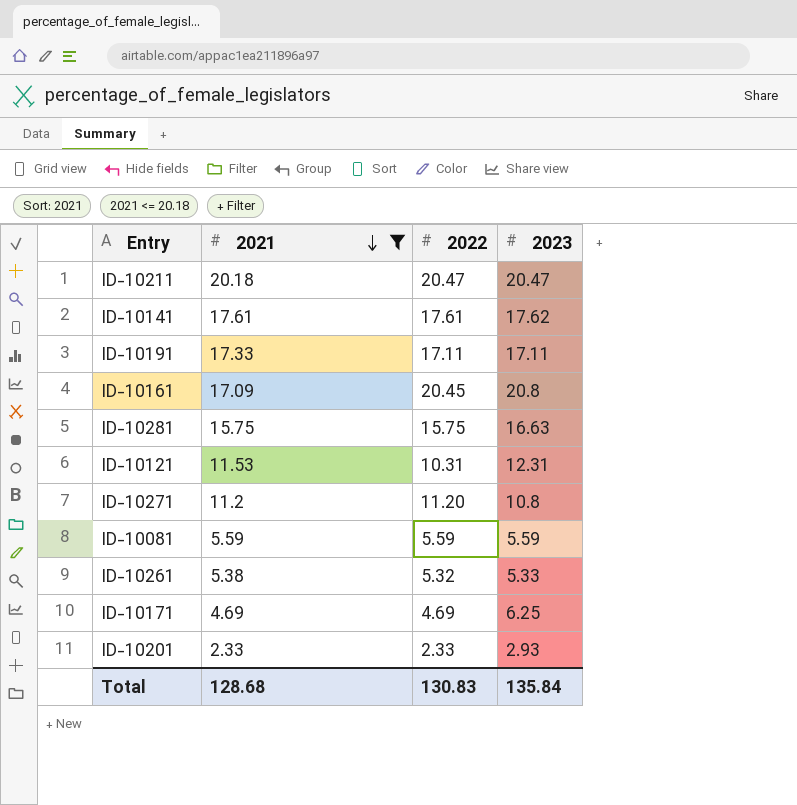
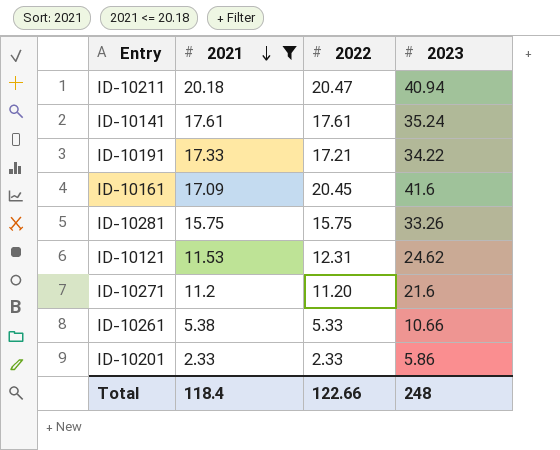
row ID-10081: 5.59 | 5.59 | 5.59 -> none
row ID-10171: 4.69 | 4.69 | 6.25 -> none
ID-10211 | 2023: 20.47 -> 40.94
ID-10141 | 2023: 17.62 -> 35.24
ID-10191 | 2022: 17.11 -> 17.21
ID-10191 | 2023: 17.11 -> 34.22
ID-10161 | 2023: 20.8 -> 41.6
ID-10281 | 2023: 16.63 -> 33.26
ID-10121 | 2022: 10.31 -> 12.31
ID-10121 | 2023: 12.31 -> 24.62
ID-10271 | 2023: 10.8 -> 21.6
ID-10261 | 2022: 5.32 -> 5.33
ID-10261 | 2023: 5.33 -> 10.66
ID-10201 | 2023: 2.93 -> 5.86
Total | 2021: 128.68 -> 118.4
Total | 2022: 130.83 -> 122.66
Total | 2023: 135.84 -> 248

